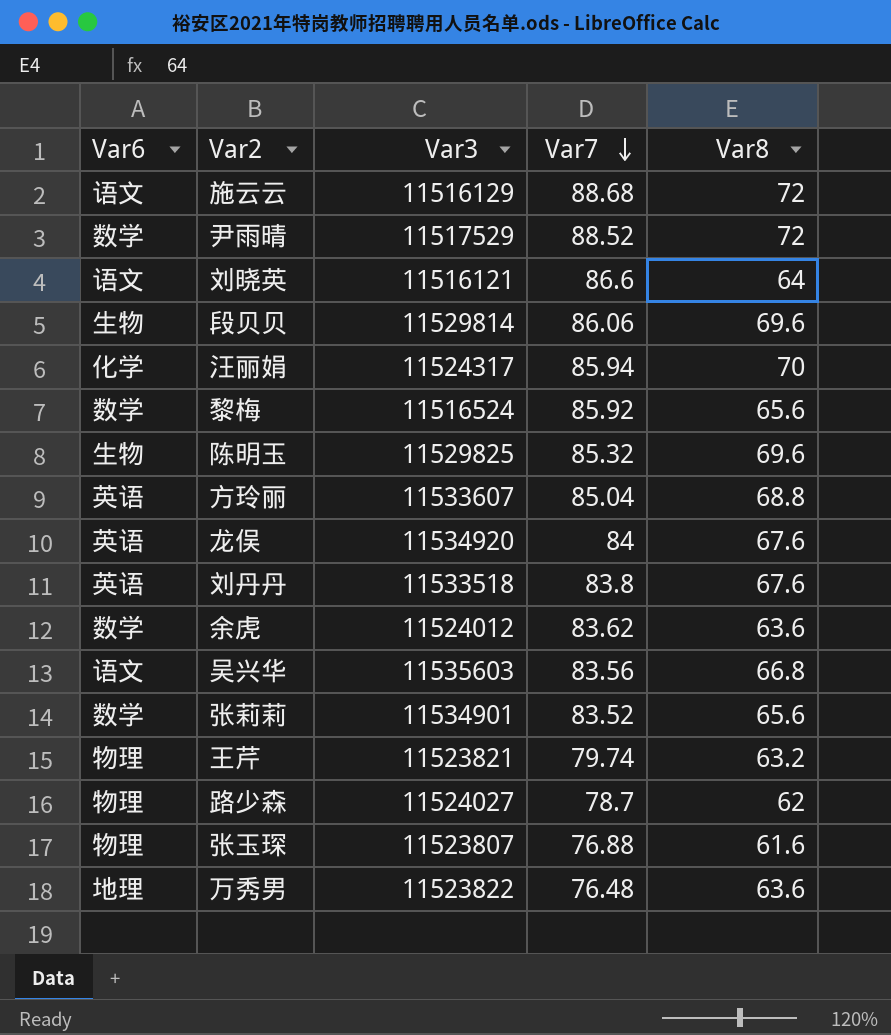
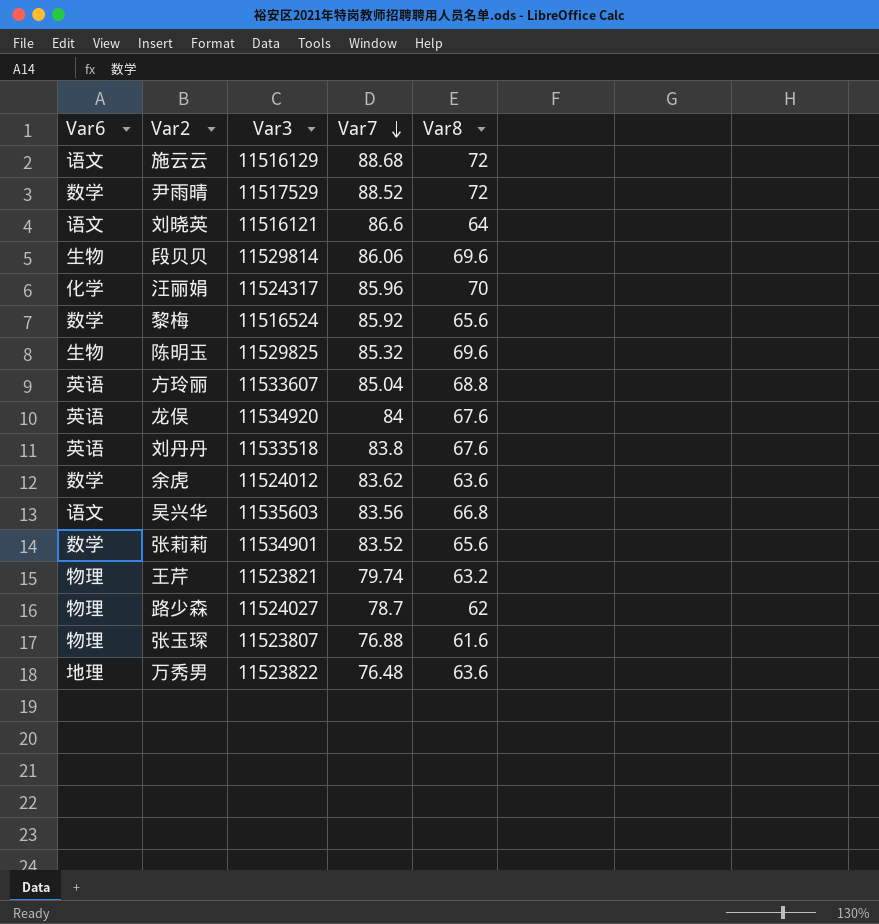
汪丽娟 | Var7: 85.94 -> 85.96

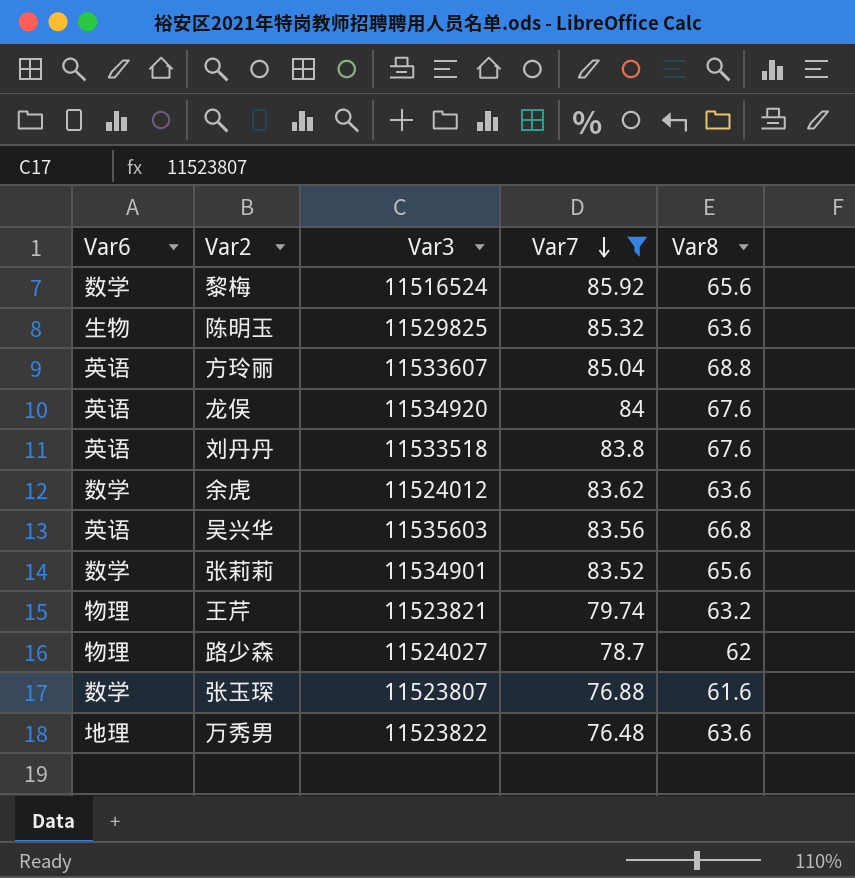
filter: none -> Var7 <= 85.92
陈明玉 | Var8: 69.6 -> 63.6
吴兴华 | Var6: 语文 -> 英语
张玉琛 | Var6: 物理 -> 数学

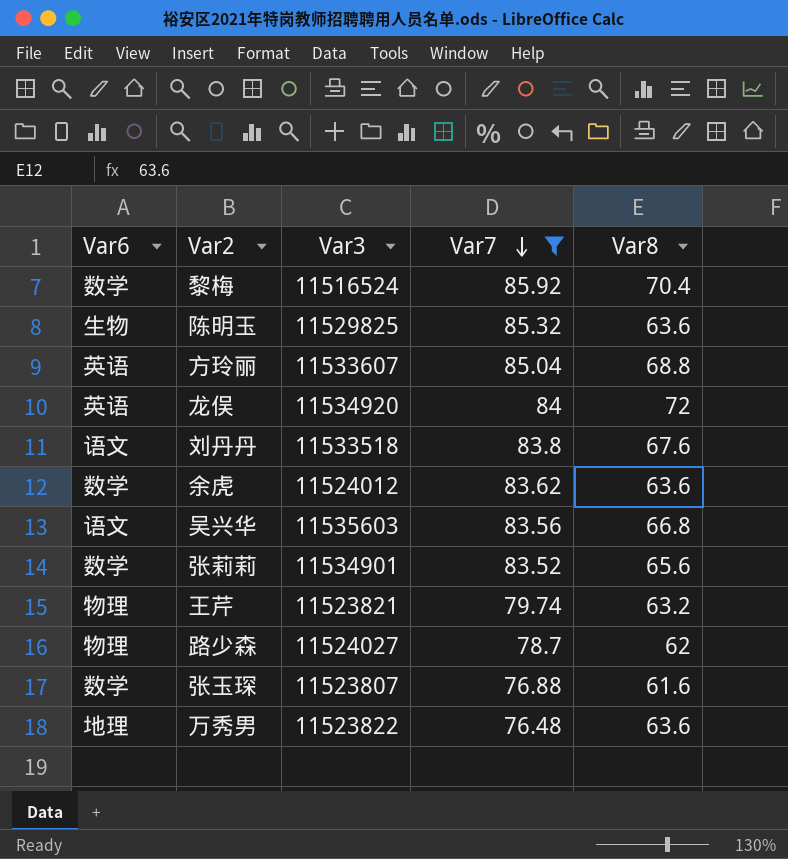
黎梅 | Var8: 65.6 -> 70.4
龙俣 | Var8: 67.6 -> 72
刘丹丹 | Var6: 英语 -> 语文
吴兴华 | Var6: 英语 -> 语文

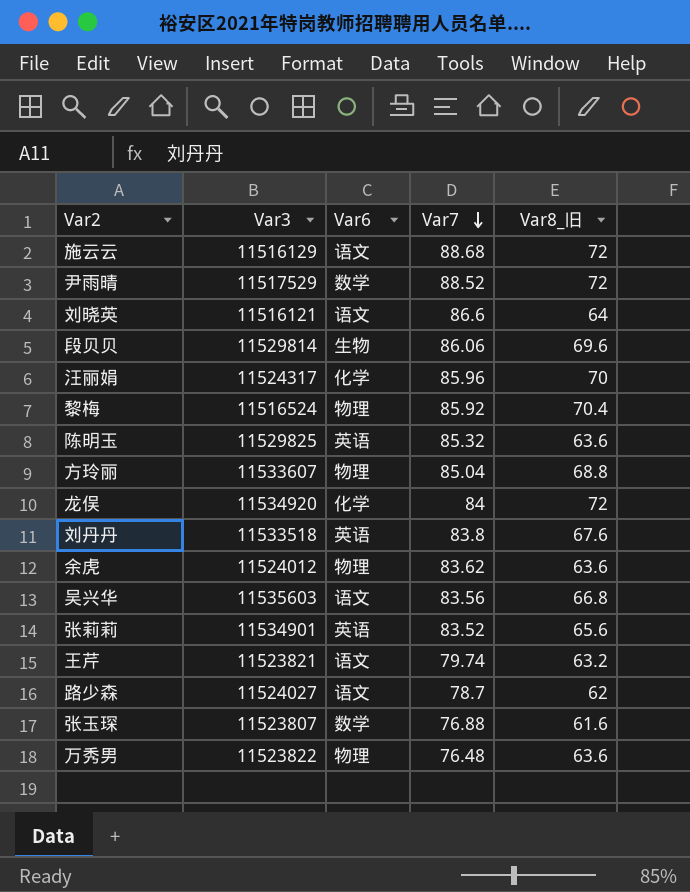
filter: Var7 <= 85.92 -> none
column Var6 | position: 1 -> 3
column name: Var8 -> Var8_旧
黎梅 | Var6: 数学 -> 物理
陈明玉 | Var6: 生物 -> 英语
方玲丽 | Var6: 英语 -> 物理
龙俣 | Var6: 英语 -> 化学
刘丹丹 | Var6: 语文 -> 英语
余虎 | Var6: 数学 -> 物理
张莉莉 | Var6: 数学 -> 英语
王芹 | Var6: 物理 -> 语文
路少森 | Var6: 物理 -> 语文
万秀男 | Var6: 地理 -> 物理

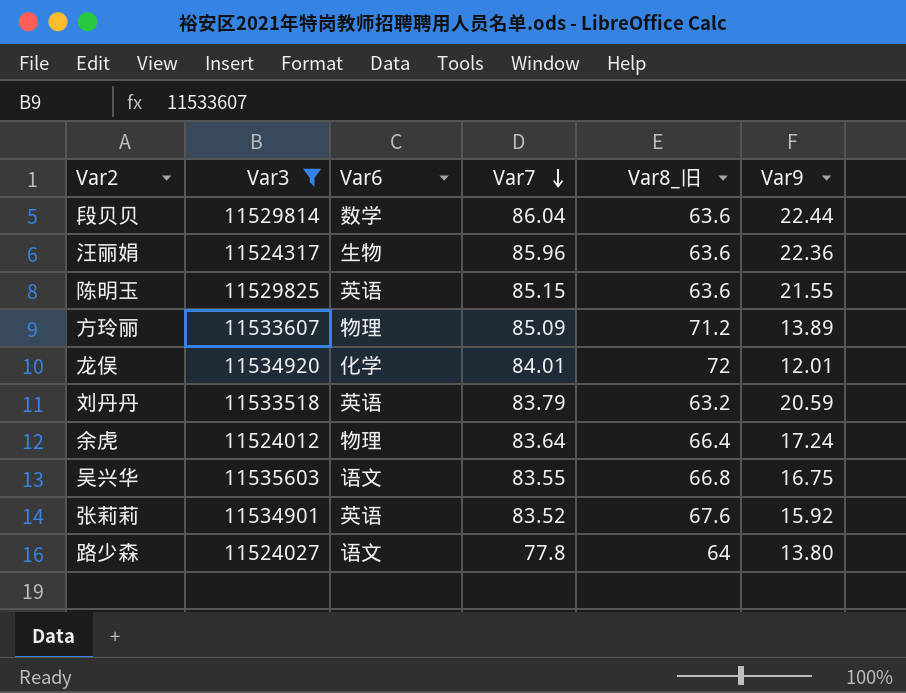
filter: none -> Var3 >= 11524012
column Var9 | formula: none -> [Var7] - [Var8_旧]
段贝贝 | Var6: 生物 -> 数学
段贝贝 | Var7: 86.06 -> 86.04
段贝贝 | Var8_旧: 69.6 -> 63.6
汪丽娟 | Var6: 化学 -> 生物
汪丽娟 | Var8_旧: 70 -> 63.6
陈明玉 | Var7: 85.32 -> 85.15
方玲丽 | Var7: 85.04 -> 85.09
方玲丽 | Var8_旧: 68.8 -> 71.2
龙俣 | Var7: 84 -> 84.01
刘丹丹 | Var7: 83.8 -> 83.79
刘丹丹 | Var8_旧: 67.6 -> 63.2
余虎 | Var7: 83.62 -> 83.64
余虎 | Var8_旧: 63.6 -> 66.4
吴兴华 | Var7: 83.56 -> 83.55
张莉莉 | Var8_旧: 65.6 -> 67.6
路少森 | Var7: 78.7 -> 77.8
路少森 | Var8_旧: 62 -> 64

